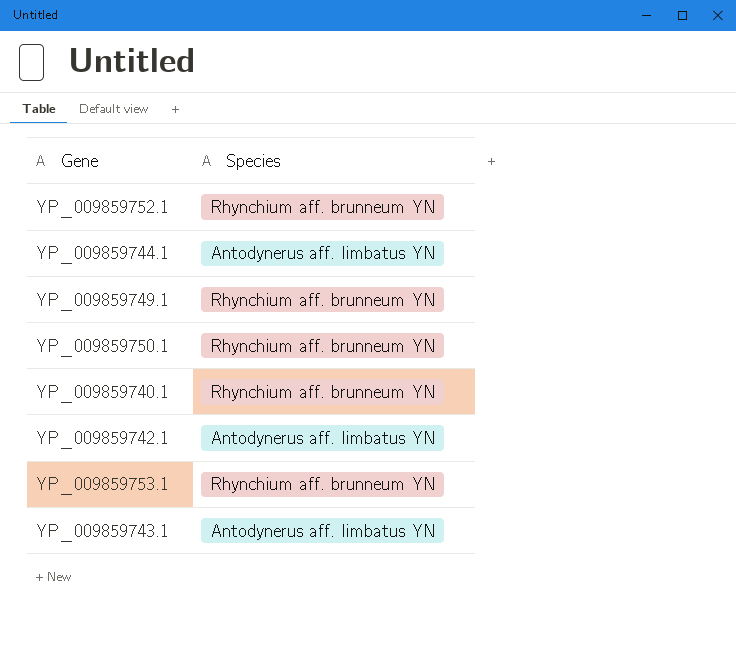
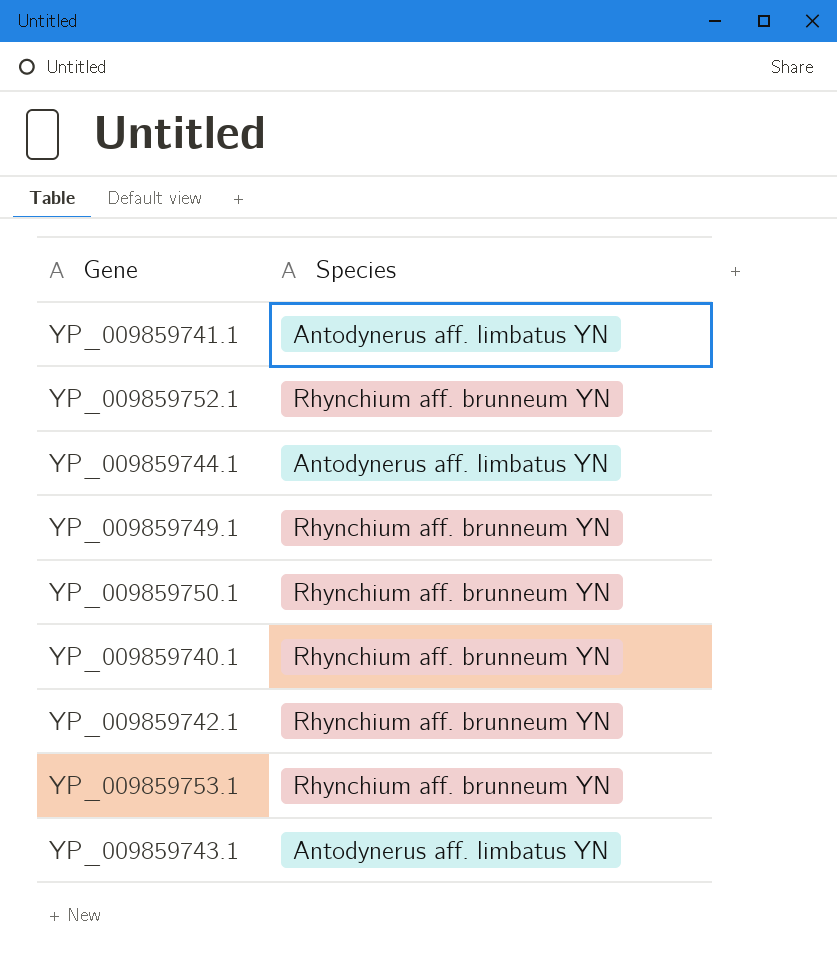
row YP_009859741.1: none -> Antodynerus aff. limbatus YN
YP_009859742.1 | Species: Antodynerus aff. limbatus YN -> Rhynchium aff. brunneum YN

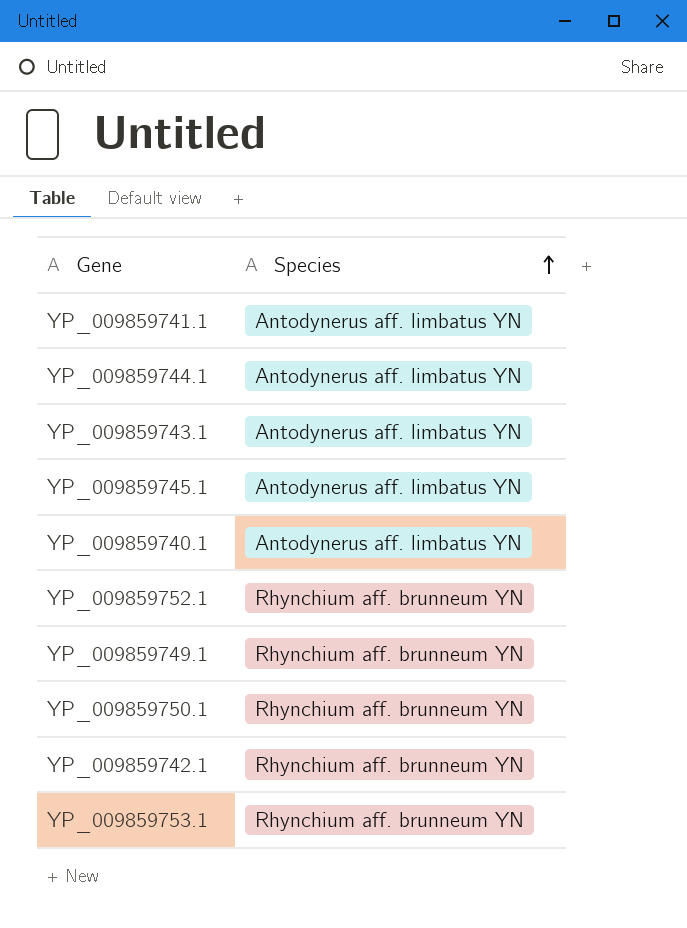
row order: none -> Species ascending
row YP_009859745.1: none -> Antodynerus aff. limbatus YN
YP_009859740.1 | Species: Rhynchium aff. brunneum YN -> Antodynerus aff. limbatus YN

